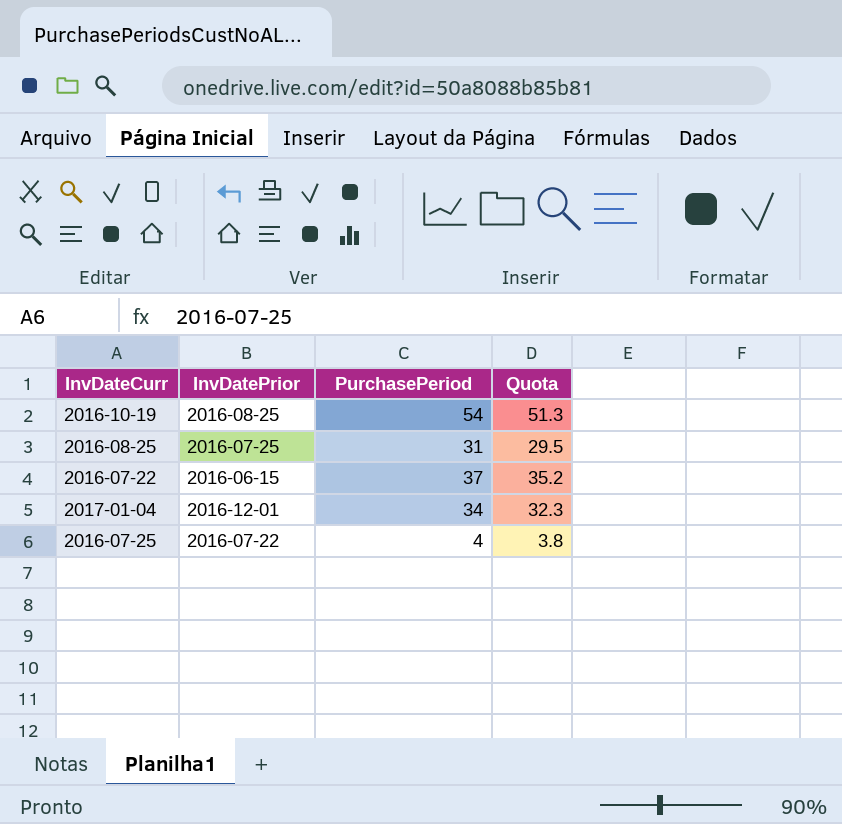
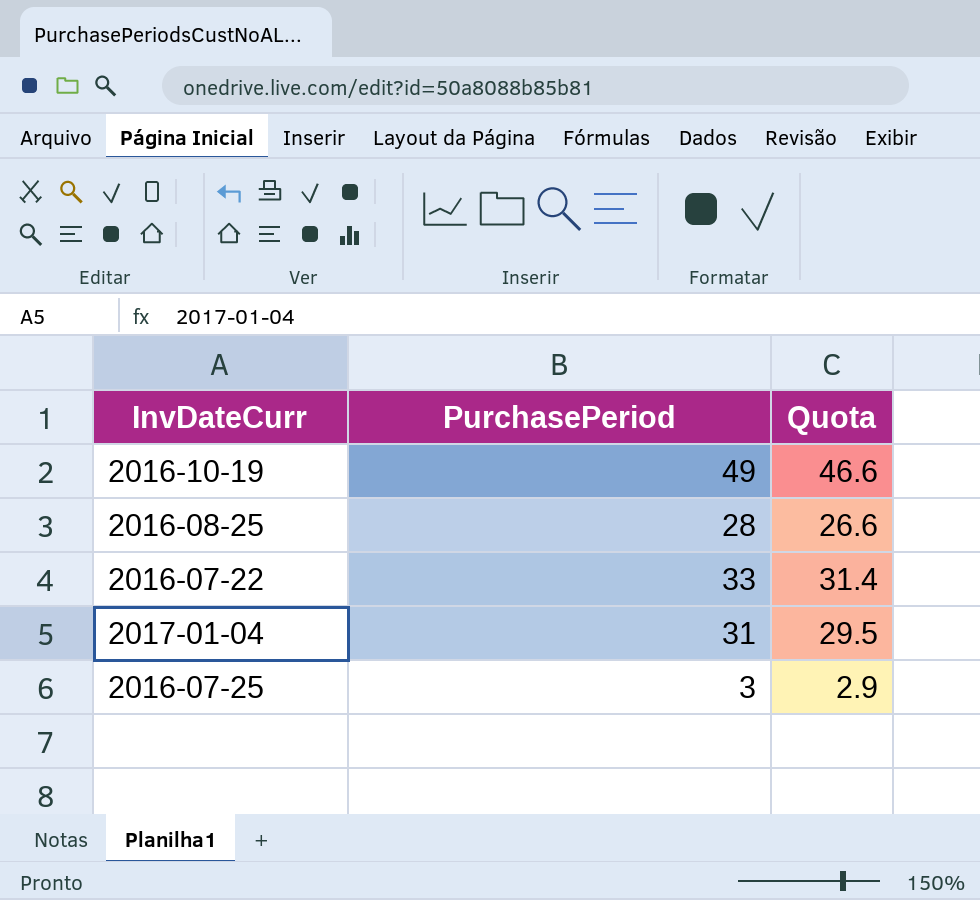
column InvDatePrior | position: 2 -> none
2016-10-19 | PurchasePeriod: 54 -> 49
2016-10-19 | Quota: 51.3 -> 46.6
2016-08-25 | PurchasePeriod: 31 -> 28
2016-08-25 | Quota: 29.5 -> 26.6
2016-07-22 | PurchasePeriod: 37 -> 33
2016-07-22 | Quota: 35.2 -> 31.4
2017-01-04 | PurchasePeriod: 34 -> 31
2017-01-04 | Quota: 32.3 -> 29.5
2016-07-25 | PurchasePeriod: 4 -> 3
2016-07-25 | Quota: 3.8 -> 2.9

